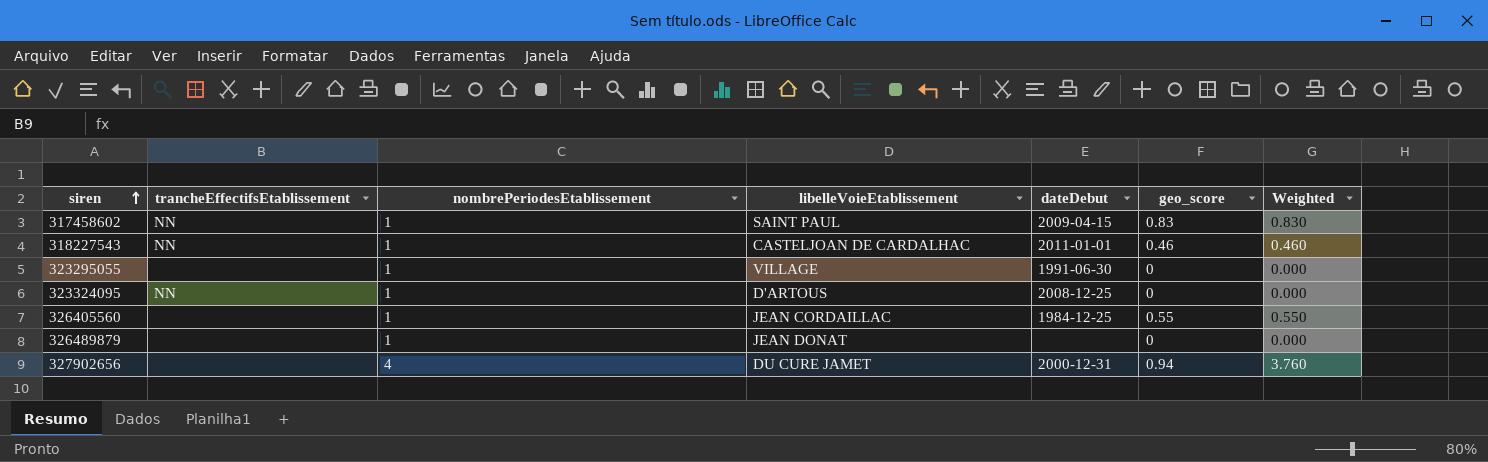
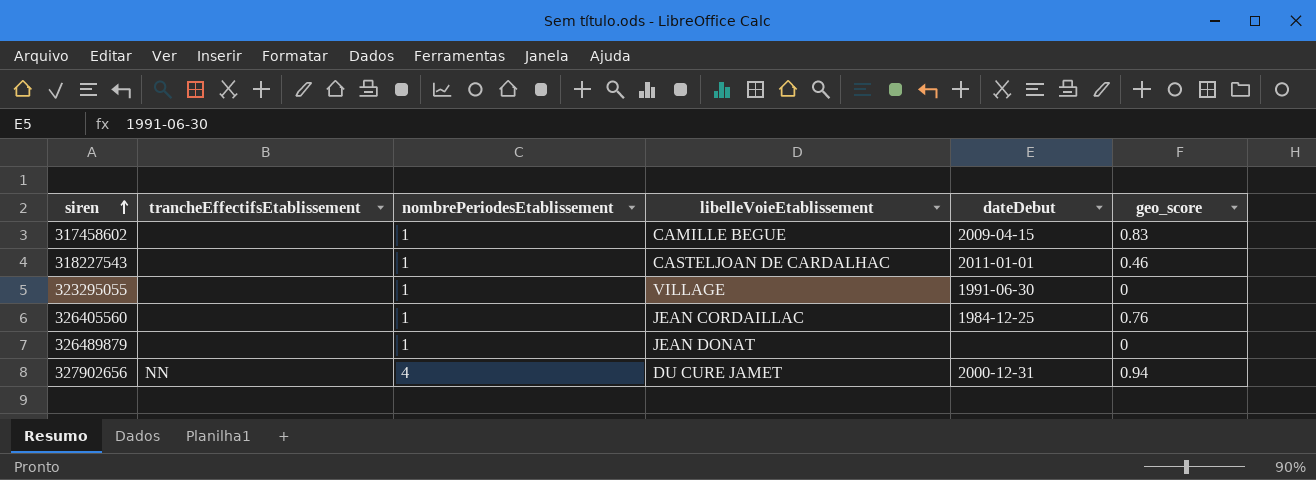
column Weighted | formula: [nombrePeriodesEtablissement] * [geo_score] -> none
row 323324095: NN | 1 | D'ARTOUS | 2008-12-25 | 0 | 0.000 -> none
317458602 | trancheEffectifsEtablissement: NN -> none
317458602 | libelleVoieEtablissement: SAINT PAUL -> CAMILLE BEGUE
318227543 | trancheEffectifsEtablissement: NN -> none
326405560 | geo_score: 0.55 -> 0.76
327902656 | trancheEffectifsEtablissement: none -> NN

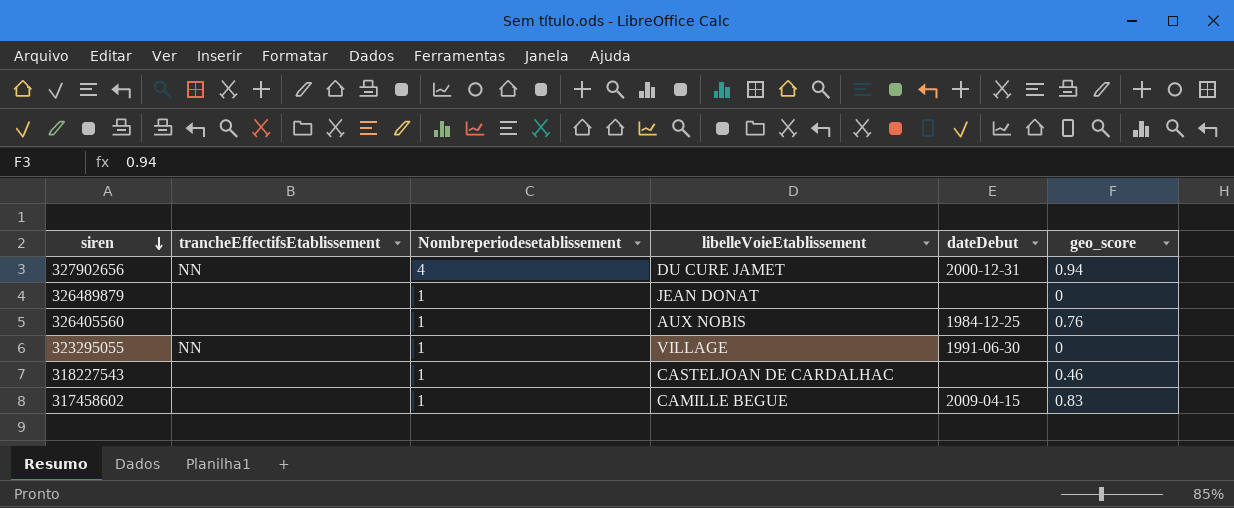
row order: siren ascending -> siren descending
column name: nombrePeriodesEtablissement -> Nombreperiodesetablissement
326405560 | libelleVoieEtablissement: JEAN CORDAILLAC -> AUX NOBIS
323295055 | trancheEffectifsEtablissement: none -> NN
318227543 | dateDebut: 2011-01-01 -> none

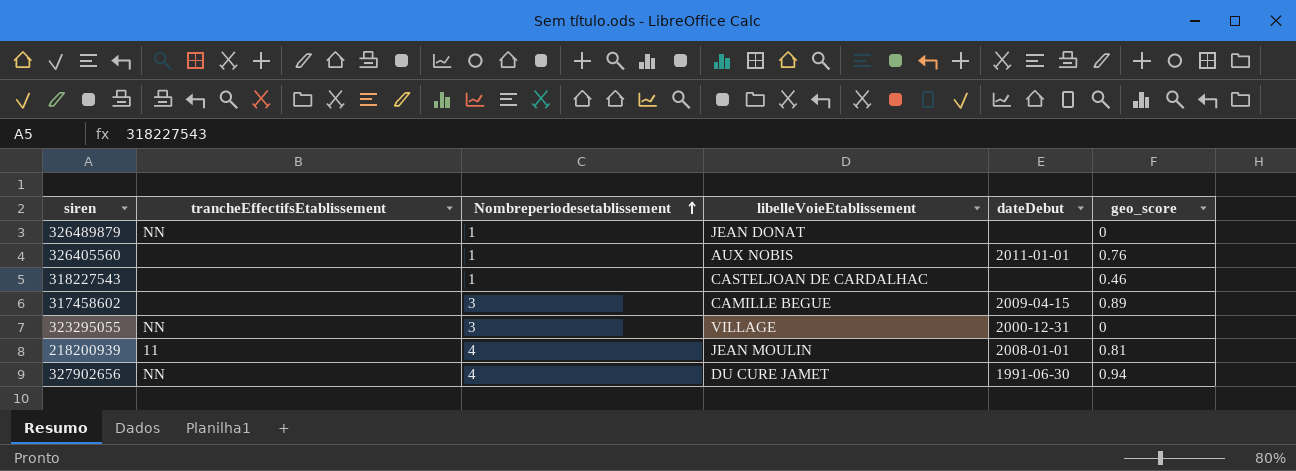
row order: siren descending -> Nombreperiodesetablissement ascending
326489879 | trancheEffectifsEtablissement: none -> NN
326405560 | dateDebut: 1984-12-25 -> 2011-01-01
317458602 | Nombreperiodesetablissement: 1 -> 3
317458602 | geo_score: 0.83 -> 0.89
323295055 | Nombreperiodesetablissement: 1 -> 3
323295055 | dateDebut: 1991-06-30 -> 2000-12-31
row 218200939: none -> 11 | 4 | JEAN MOULIN | 2008-01-01 | 0.81
327902656 | dateDebut: 2000-12-31 -> 1991-06-30

